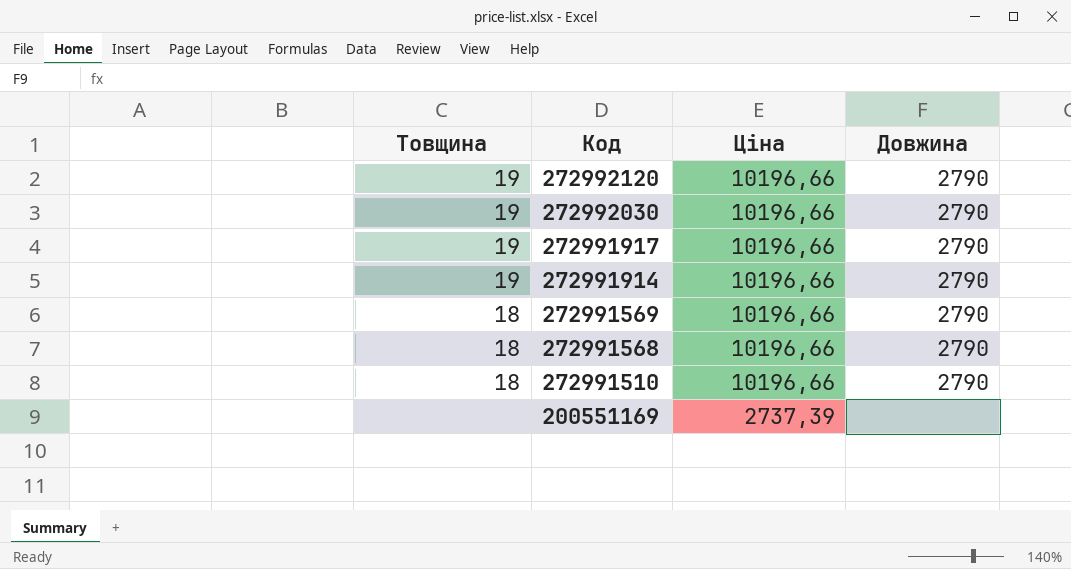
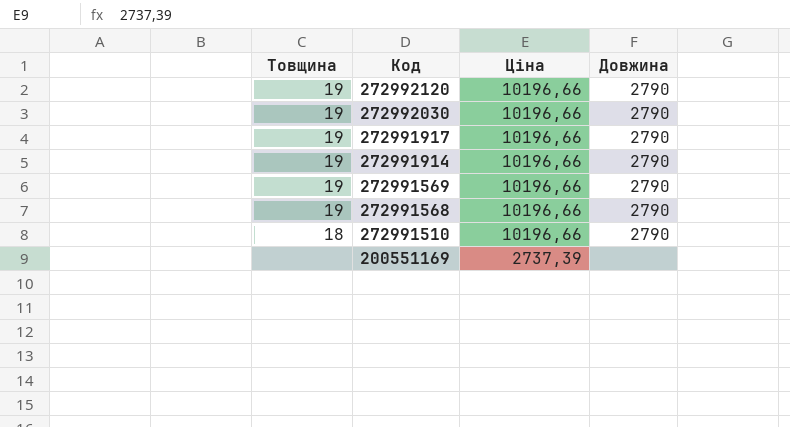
272991569 | Товщина: 18 -> 19
272991568 | Товщина: 18 -> 19

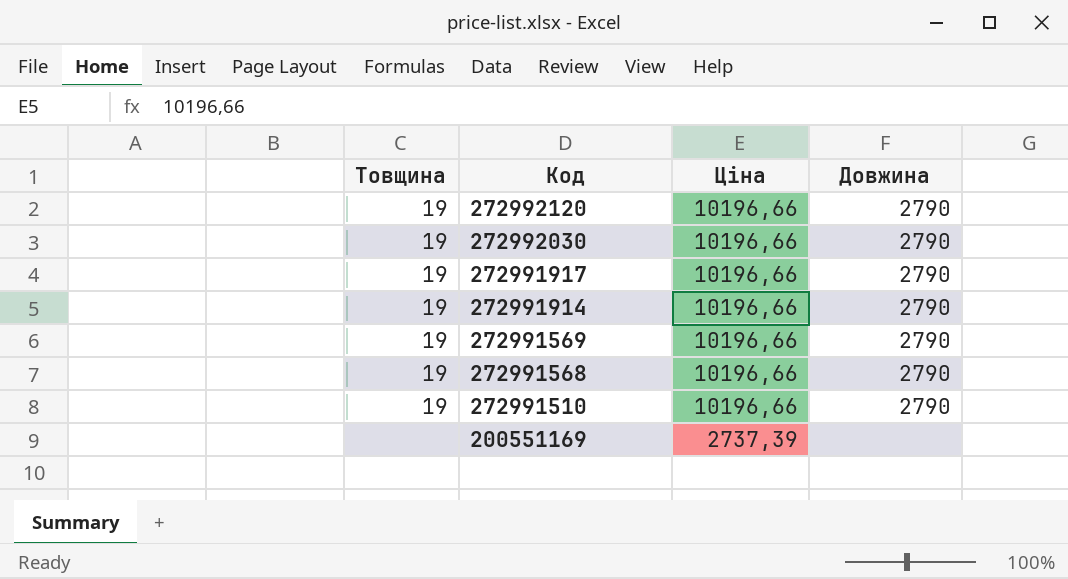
272991510 | Товщина: 18 -> 19

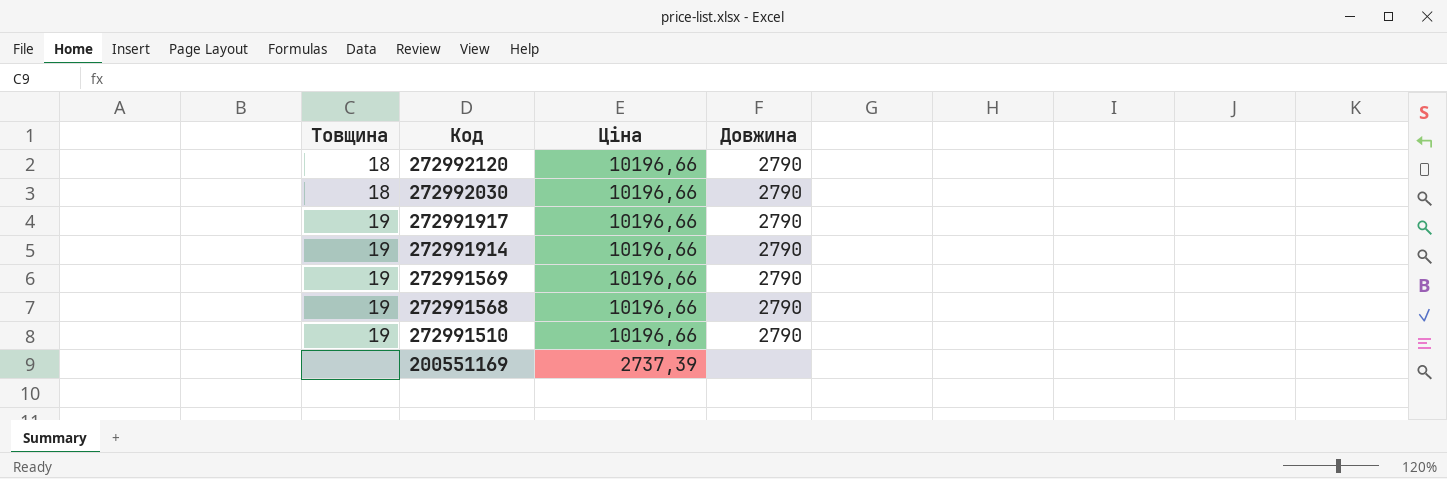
272992120 | Товщина: 19 -> 18
272992030 | Товщина: 19 -> 18

